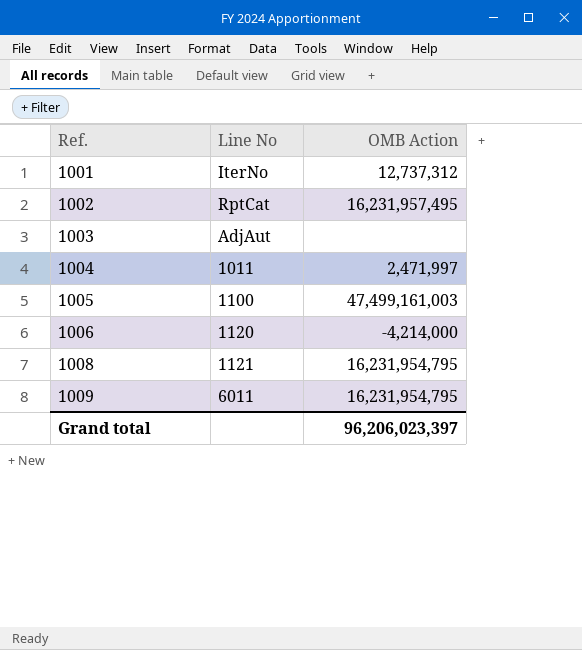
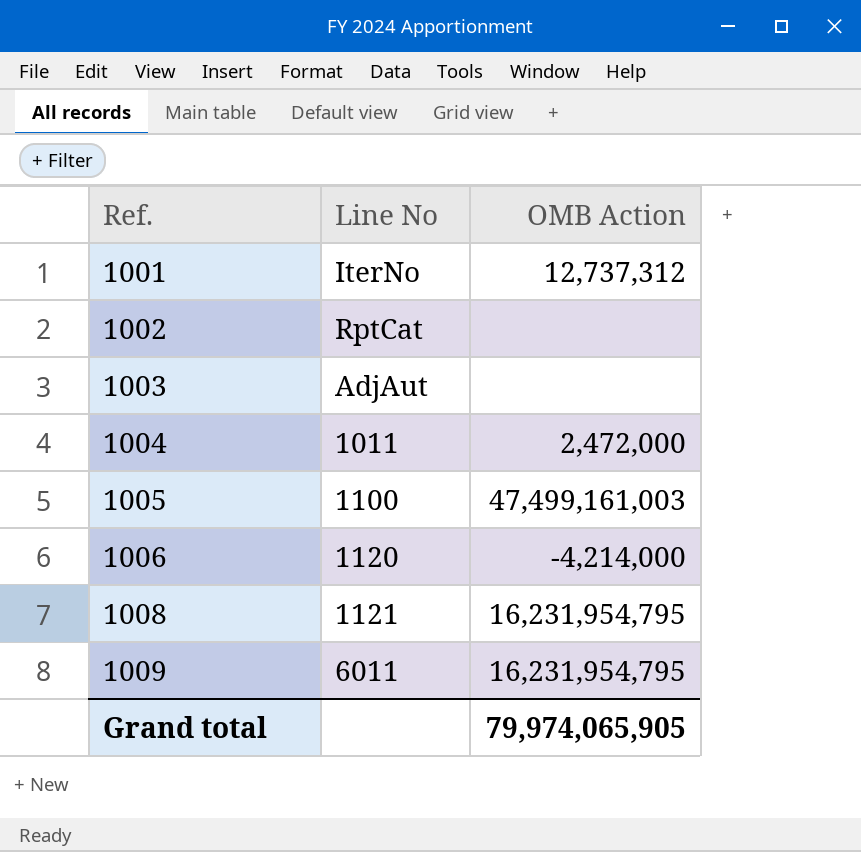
1002 | OMB Action: 16,231,957,495 -> none
1004 | OMB Action: 2,471,997 -> 2,472,000
Grand total | OMB Action: 96,206,023,397 -> 79,974,065,905

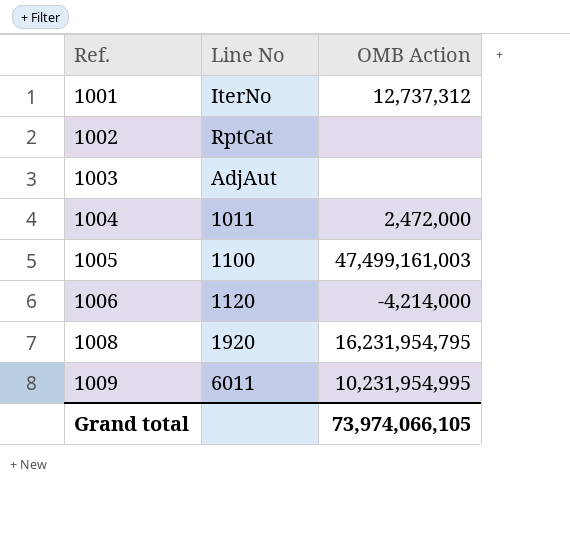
1008 | Line No: 1121 -> 1920
1009 | OMB Action: 16,231,954,795 -> 10,231,954,995
Grand total | OMB Action: 79,974,065,905 -> 73,974,066,105

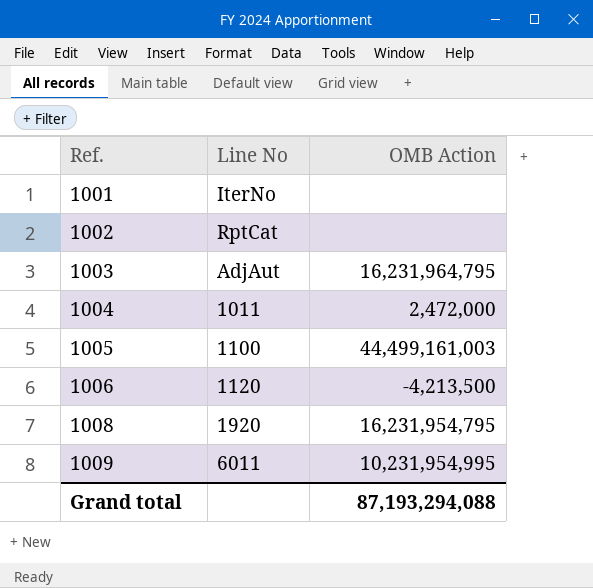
1001 | OMB Action: 12,737,312 -> none
1003 | OMB Action: none -> 16,231,964,795
1005 | OMB Action: 47,499,161,003 -> 44,499,161,003
1006 | OMB Action: -4,214,000 -> -4,213,500
Grand total | OMB Action: 73,974,066,105 -> 87,193,294,088

